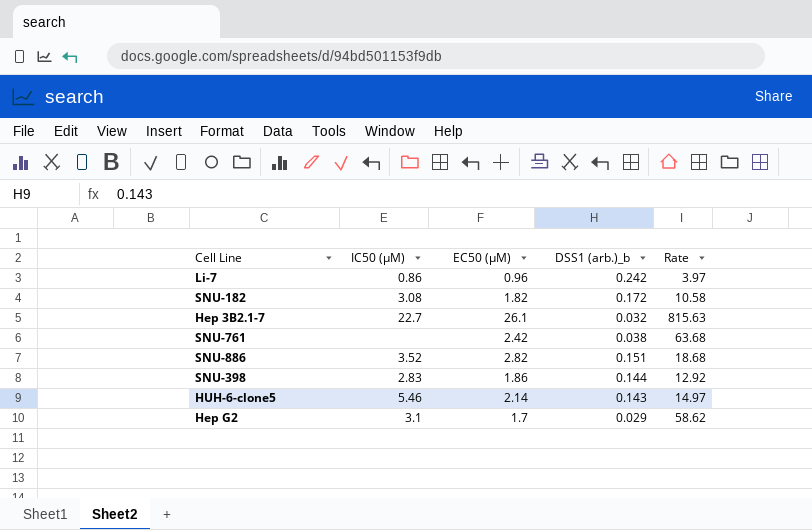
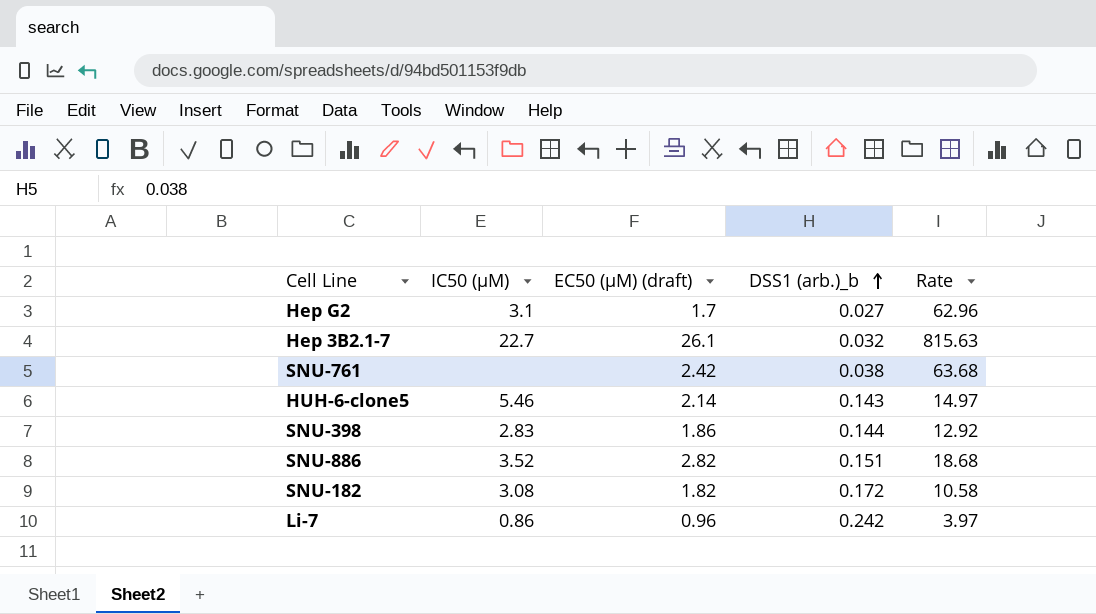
row order: none -> DSS1 (arb.)_b ascending
column name: EC50 (µM) -> EC50 (µM) (draft)
Hep G2 | DSS1 (arb.)_b: 0.029 -> 0.027
Hep G2 | Rate: 58.62 -> 62.96

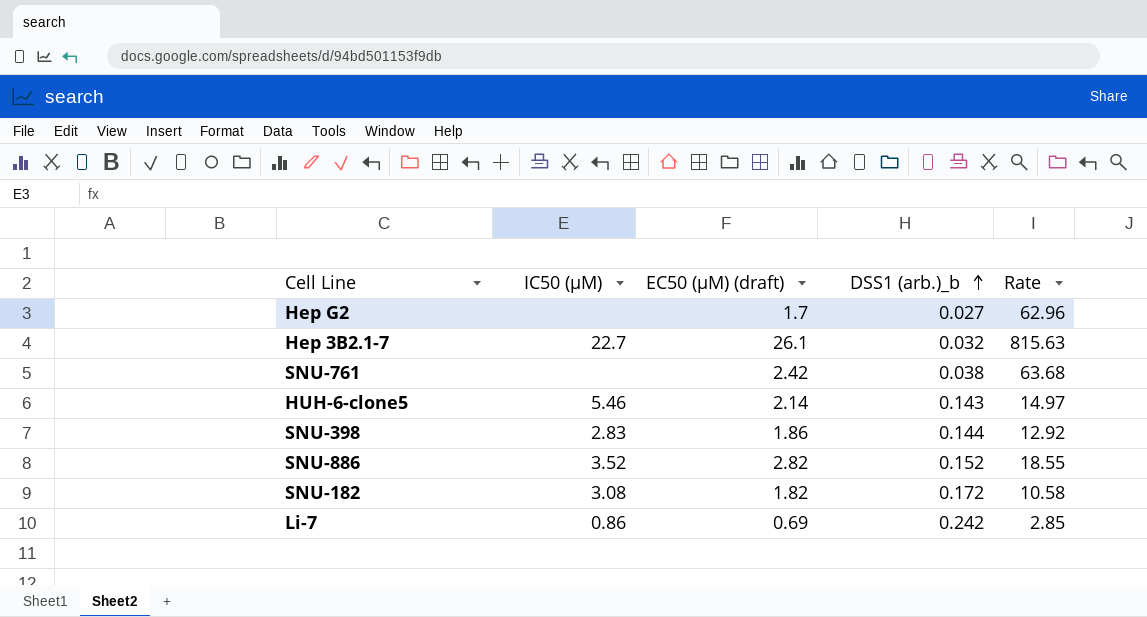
Hep G2 | IC50 (µM): 3.1 -> none
SNU-886 | DSS1 (arb.)_b: 0.151 -> 0.152
SNU-886 | Rate: 18.68 -> 18.55
Li-7 | EC50 (µM) (draft): 0.96 -> 0.69
Li-7 | Rate: 3.97 -> 2.85

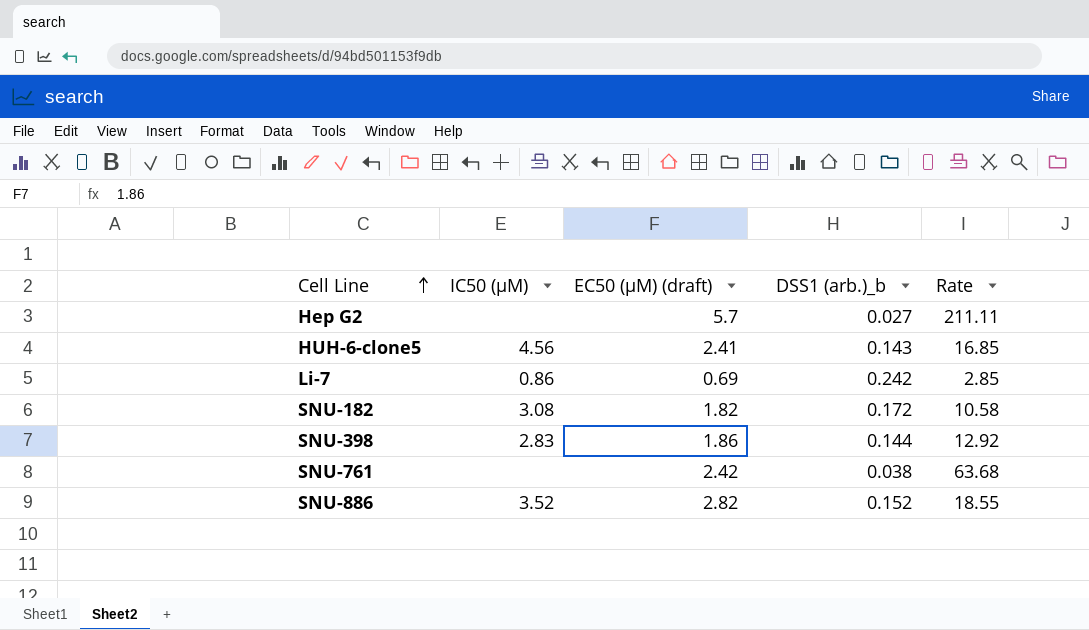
row order: DSS1 (arb.)_b ascending -> Cell Line ascending
row Hep 3B2.1-7: 22.7 | 26.1 | 0.032 | 815.63 -> none
Hep G2 | EC50 (µM) (draft): 1.7 -> 5.7
Hep G2 | Rate: 62.96 -> 211.11
HUH-6-clone5 | IC50 (µM): 5.46 -> 4.56
HUH-6-clone5 | EC50 (µM) (draft): 2.14 -> 2.41
HUH-6-clone5 | Rate: 14.97 -> 16.85

